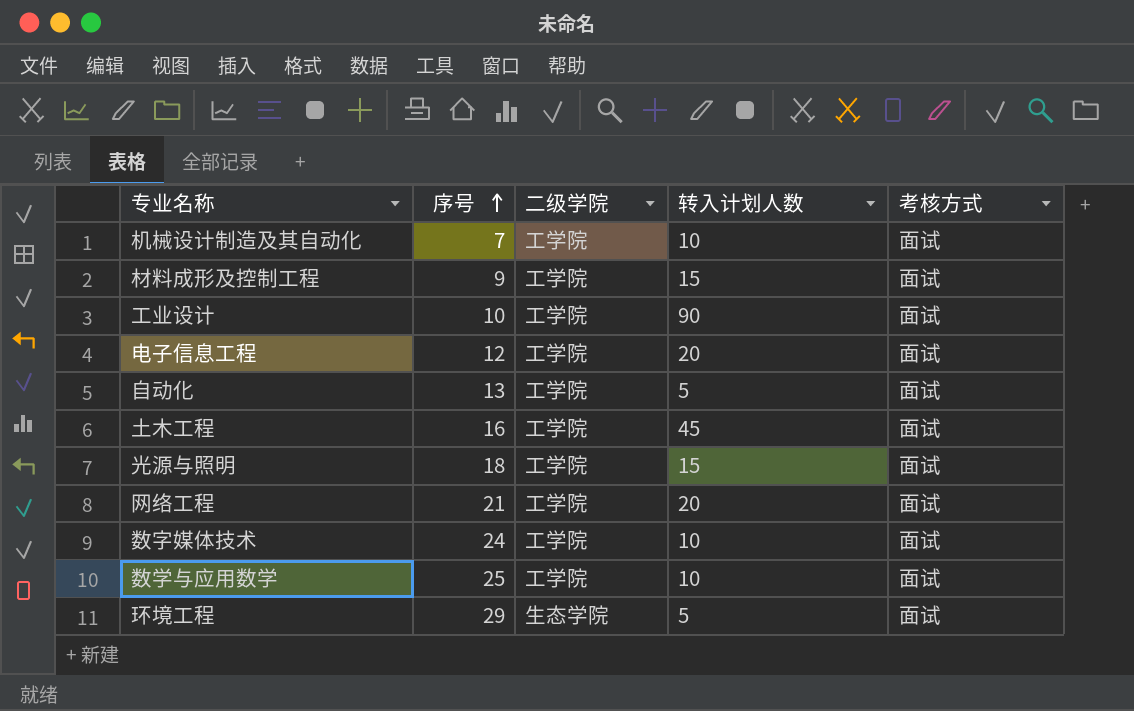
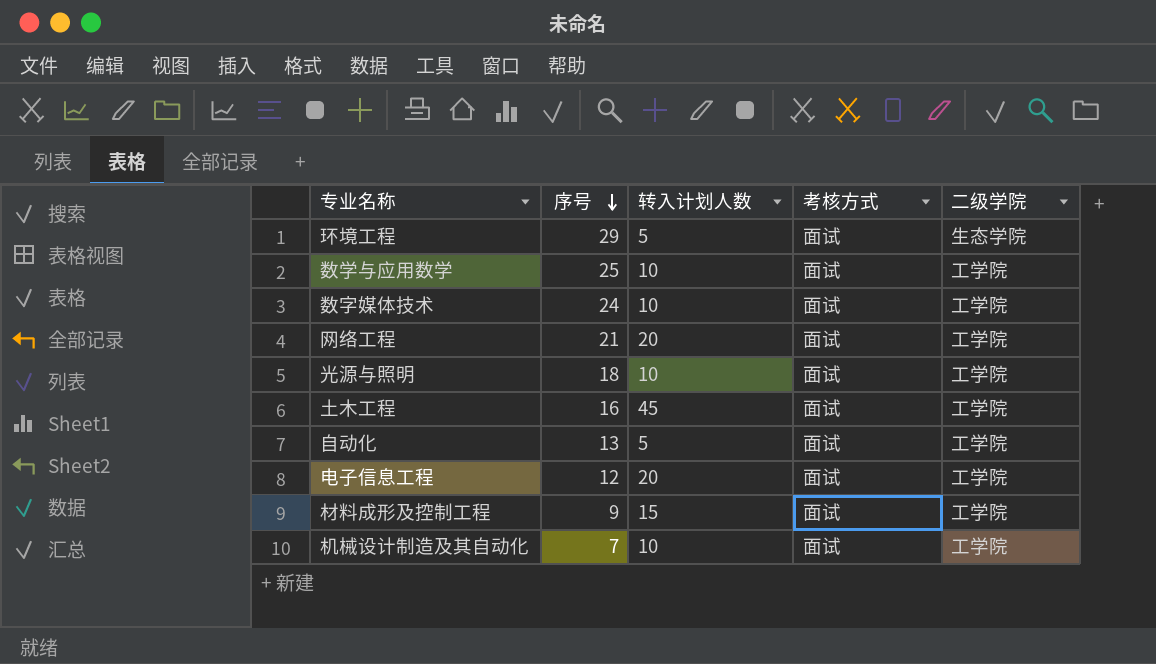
row order: 序号 ascending -> 序号 descending
column 二级学院 | position: 3 -> 5
row 工业设计: 10 | 工学院 | 90 | 面试 -> none
光源与照明 | 转入计划人数: 15 -> 10

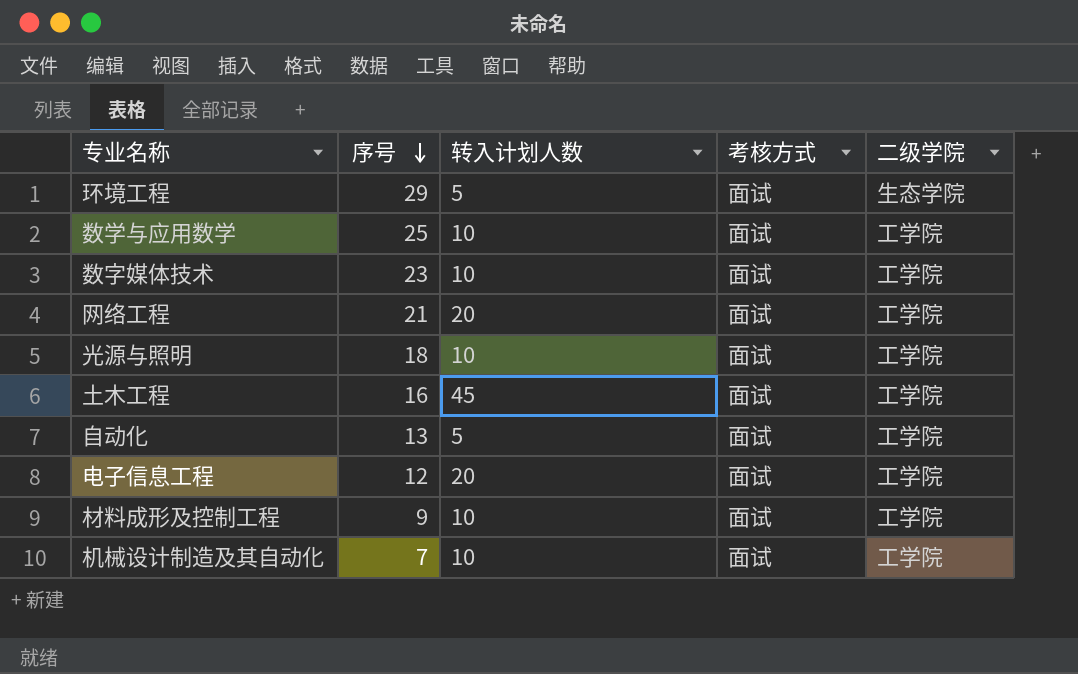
数字媒体技术 | 序号: 24 -> 23
材料成形及控制工程 | 转入计划人数: 15 -> 10

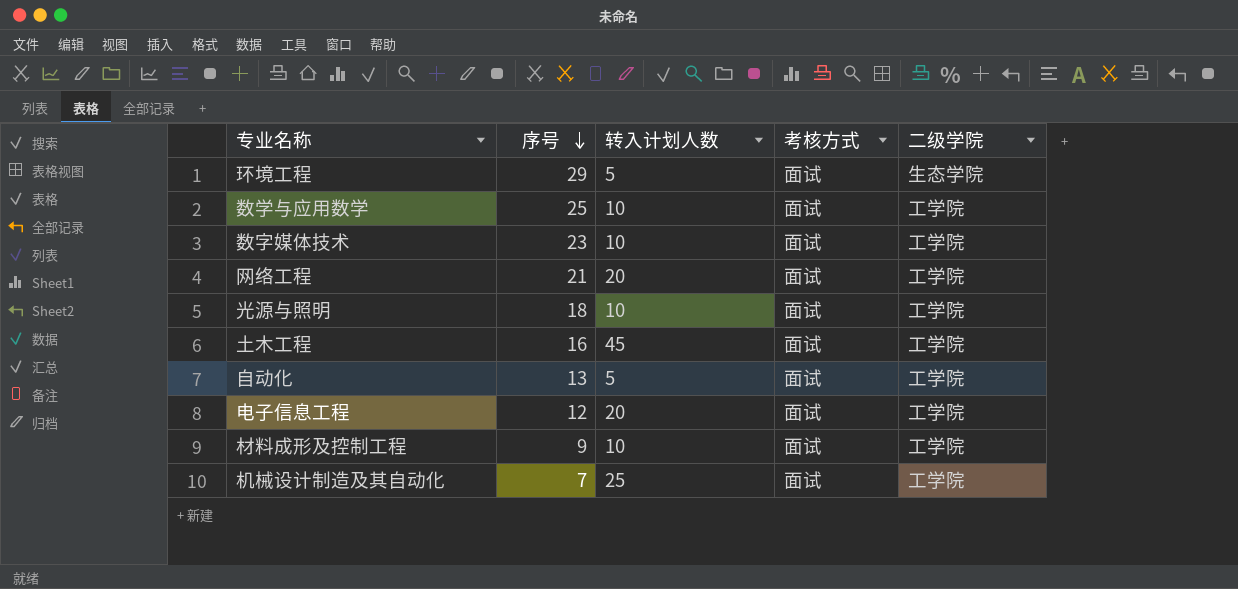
机械设计制造及其自动化 | 转入计划人数: 10 -> 25

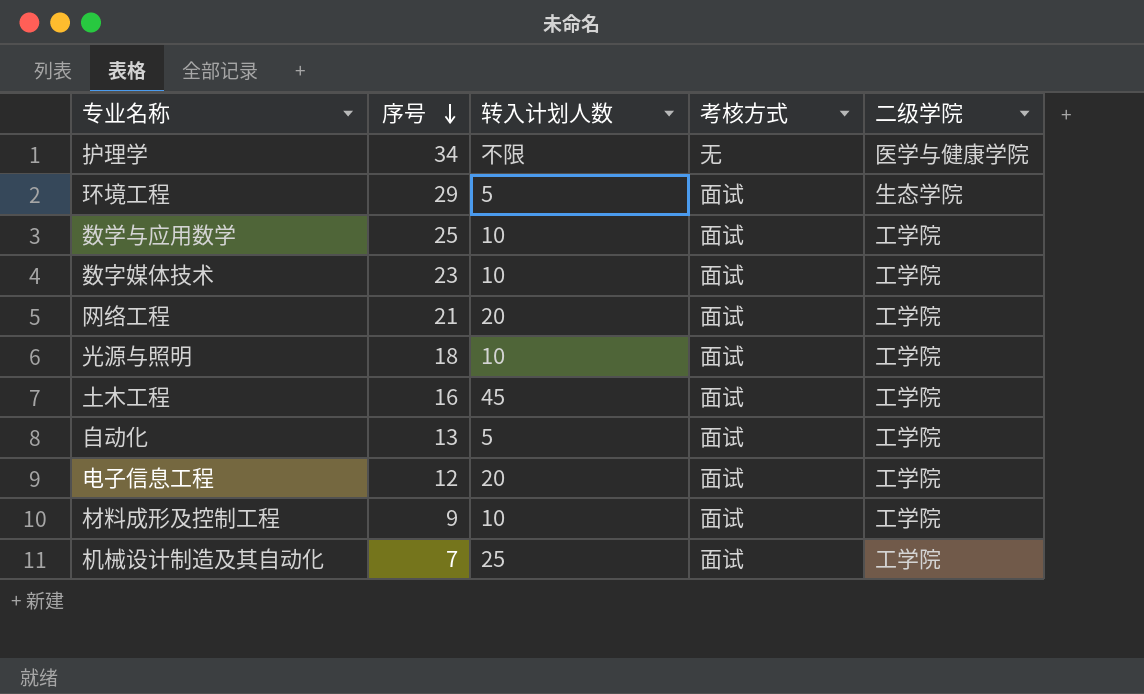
row 护理学: none -> 34 | 不限 | 无 | 医学与健康学院

